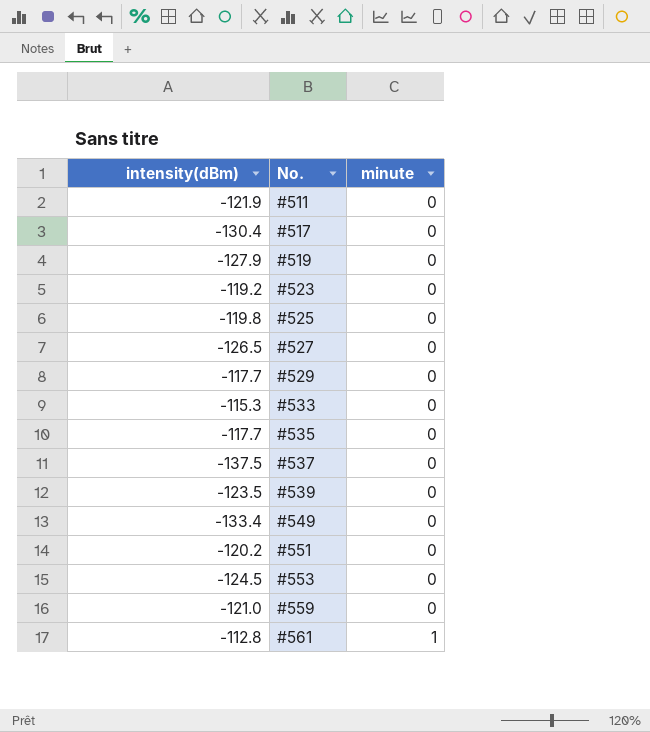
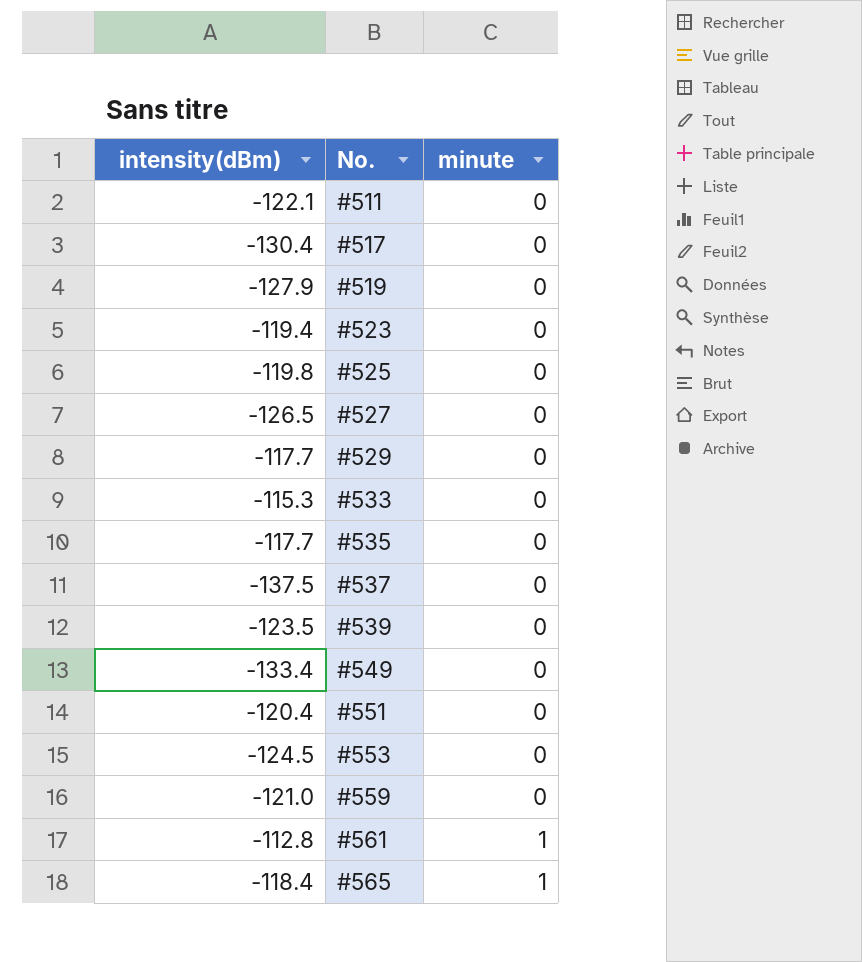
#511 | intensity(dBm): -121.9 -> -122.1
#523 | intensity(dBm): -119.2 -> -119.4
#551 | intensity(dBm): -120.2 -> -120.4
row #565: none -> -118.4 | 1

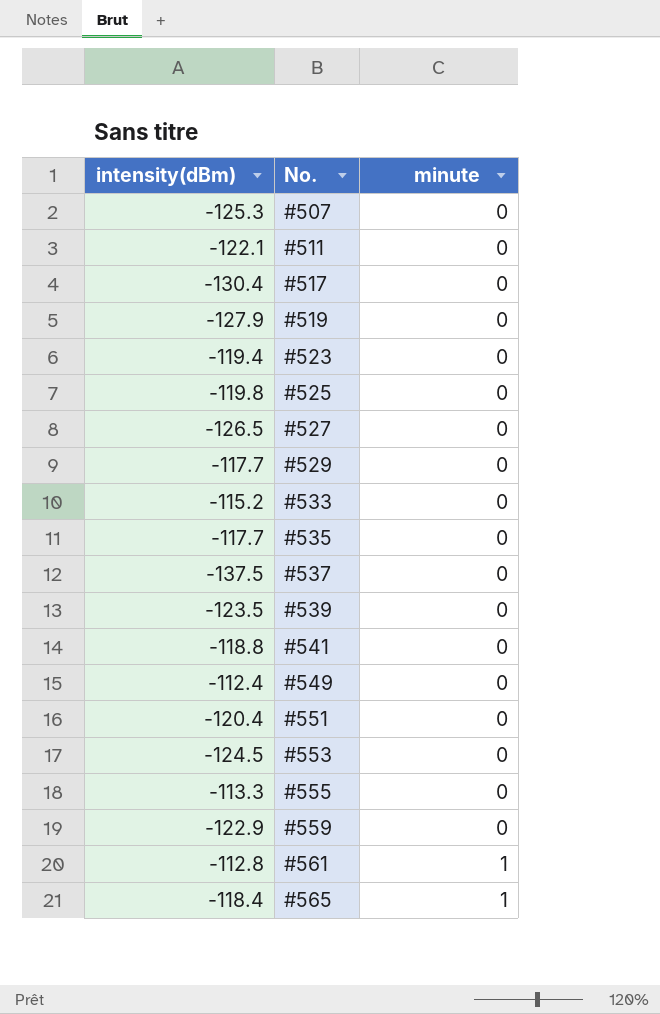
row #507: none -> -125.3 | 0
#533 | intensity(dBm): -115.3 -> -115.2
row #541: none -> -118.8 | 0
#549 | intensity(dBm): -133.4 -> -112.4
row #555: none -> -113.3 | 0
#559 | intensity(dBm): -121.0 -> -122.9

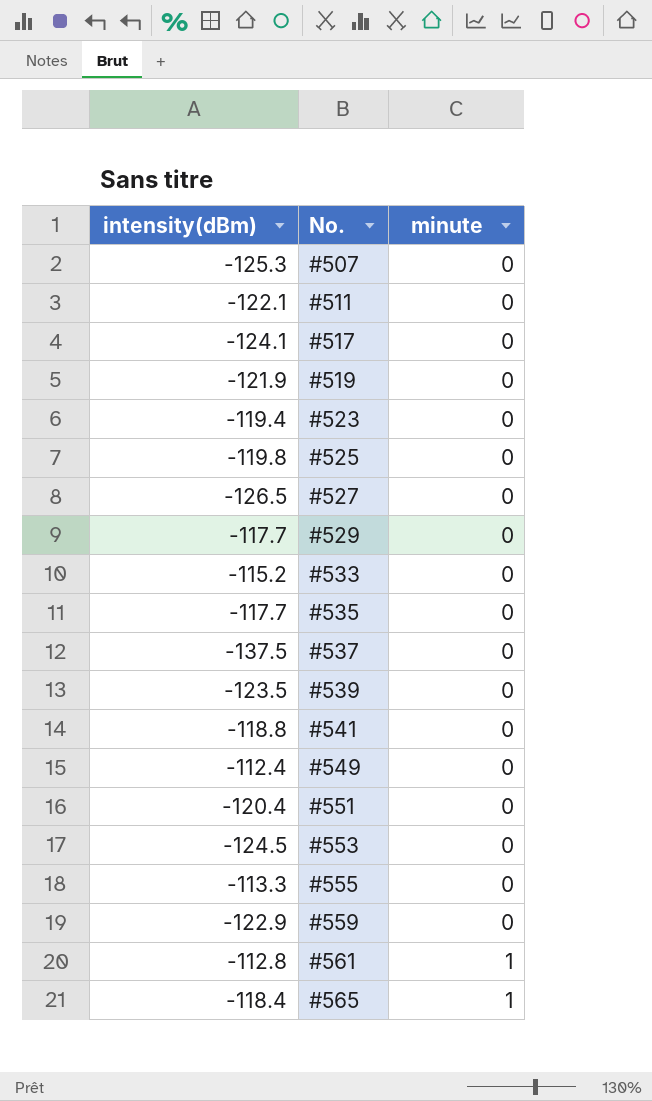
#517 | intensity(dBm): -130.4 -> -124.1
#519 | intensity(dBm): -127.9 -> -121.9

